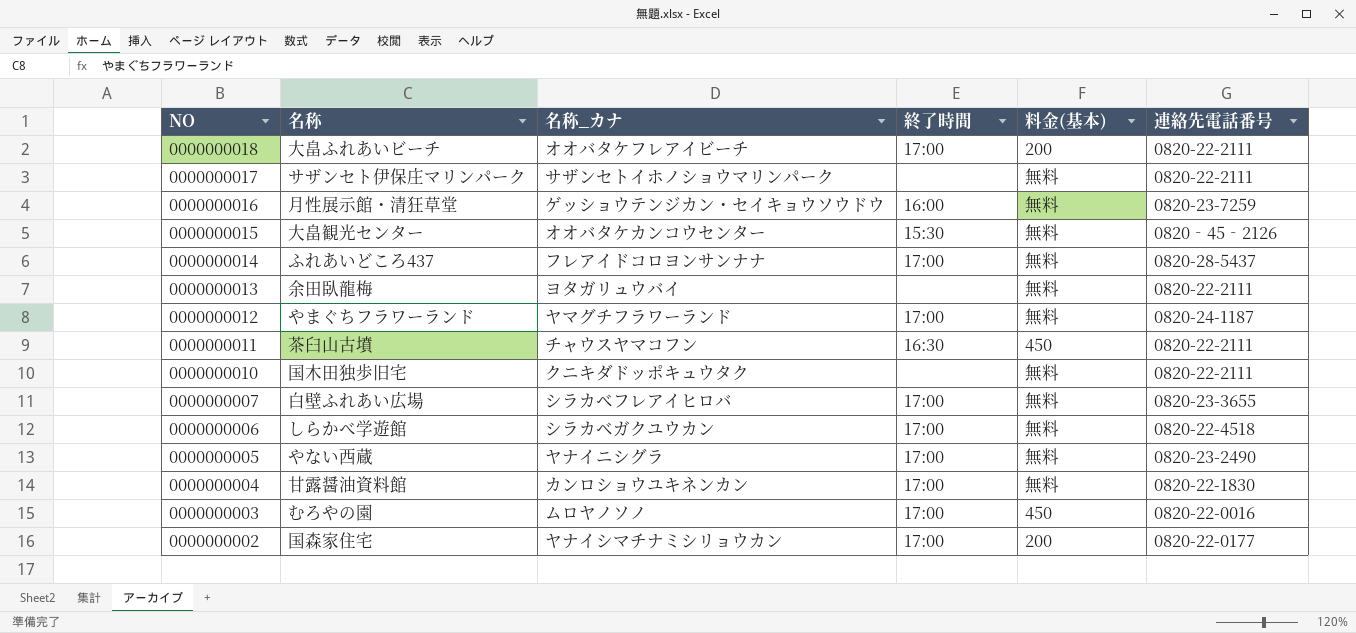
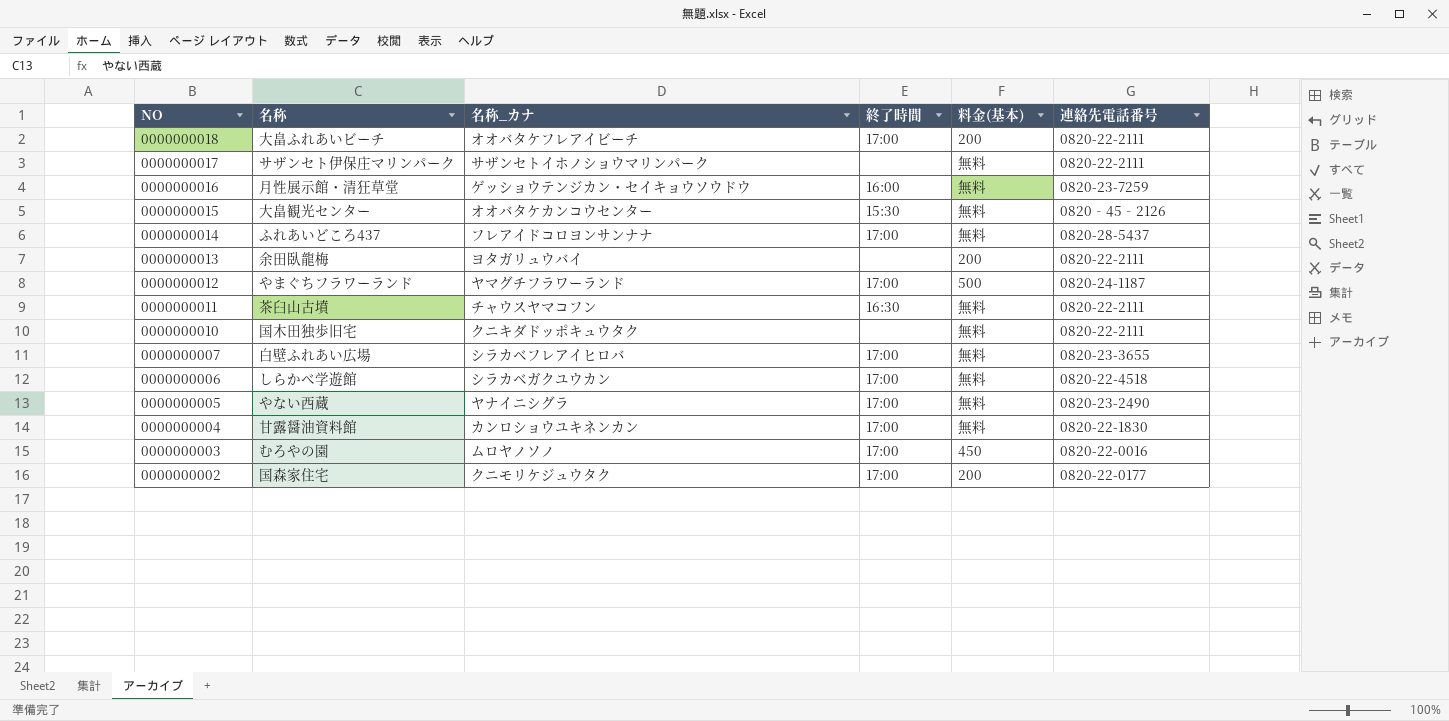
0000000013 | 料金(基本): 無料 -> 200
0000000012 | 料金(基本): 無料 -> 500
0000000011 | 料金(基本): 450 -> 無料
0000000002 | 名称_カナ: ヤナイシマチナミシリョウカン -> クニモリケジュウタク

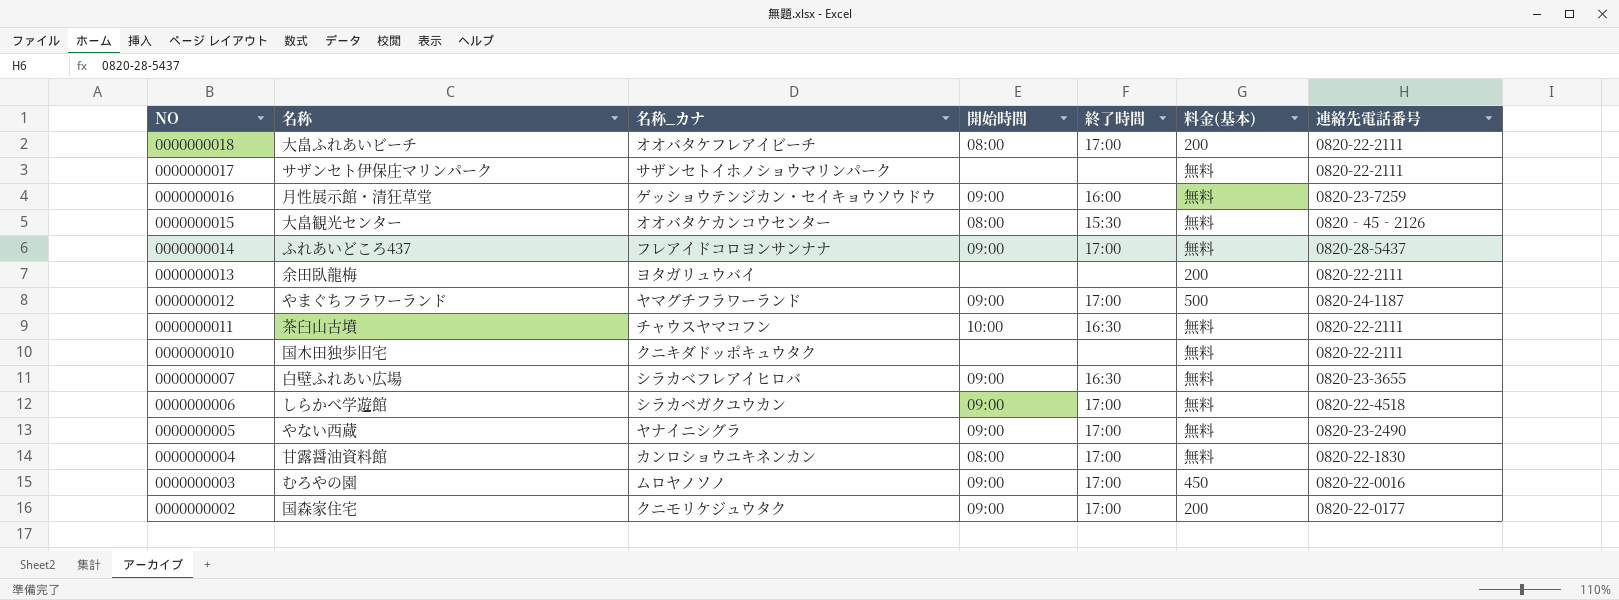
column 開始時間 | position: none -> 4
0000000007 | 終了時間: 17:00 -> 16:30

